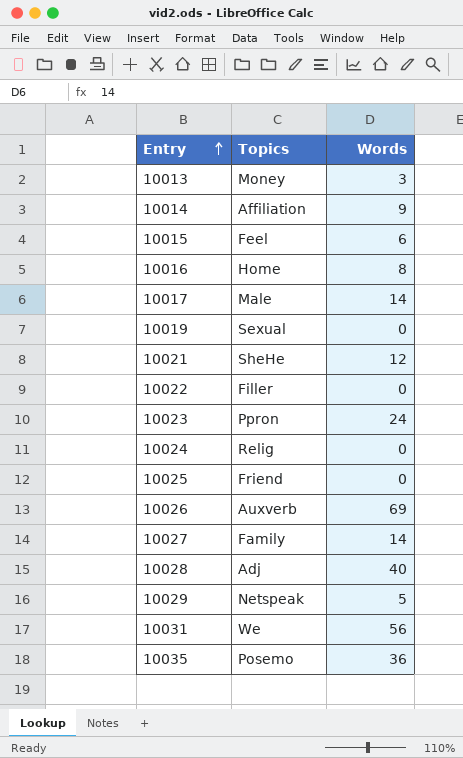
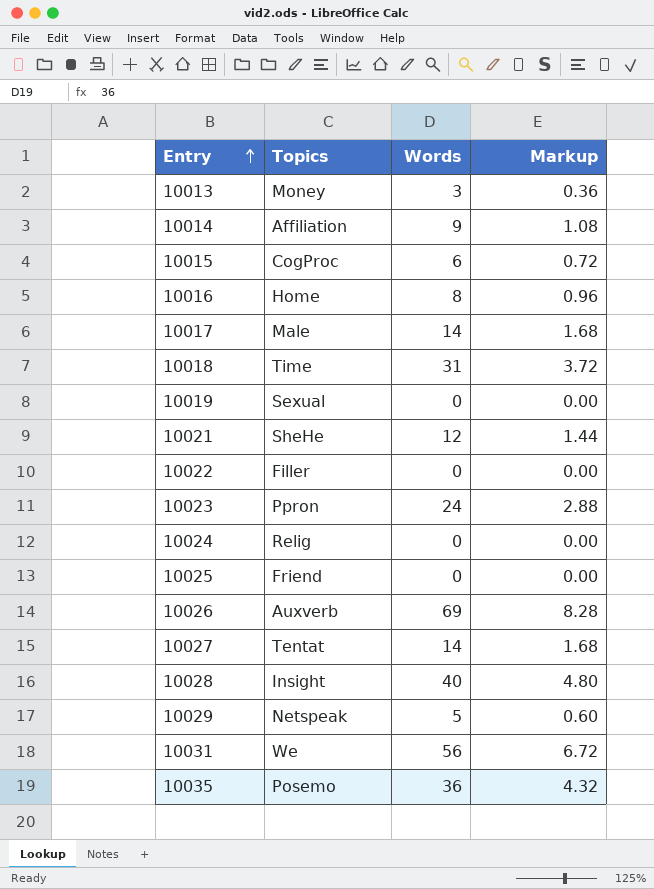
column Markup | formula: none -> [Words] * 0.12
10015 | Topics: Feel -> CogProc
row 10018: none -> Time | 31 | 3.72
10027 | Topics: Family -> Tentat
10028 | Topics: Adj -> Insight

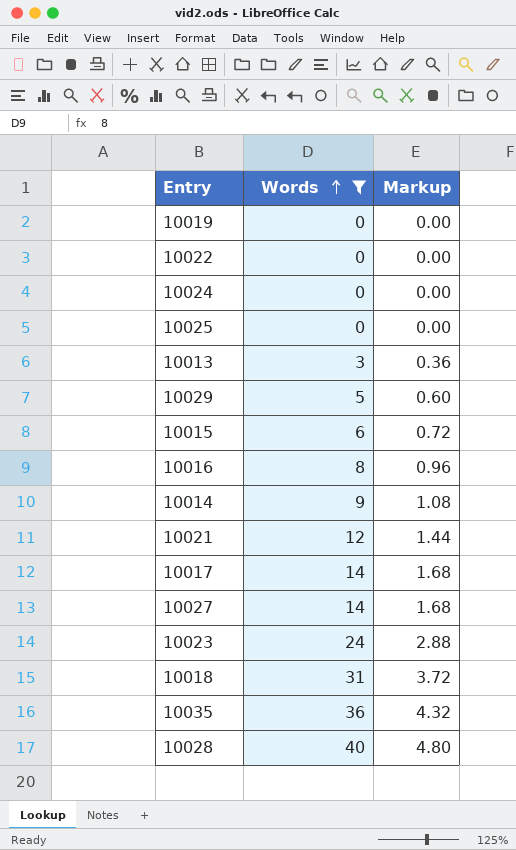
filter: none -> Words <= 40
row order: Entry ascending -> Words ascending
column Topics | position: 2 -> none

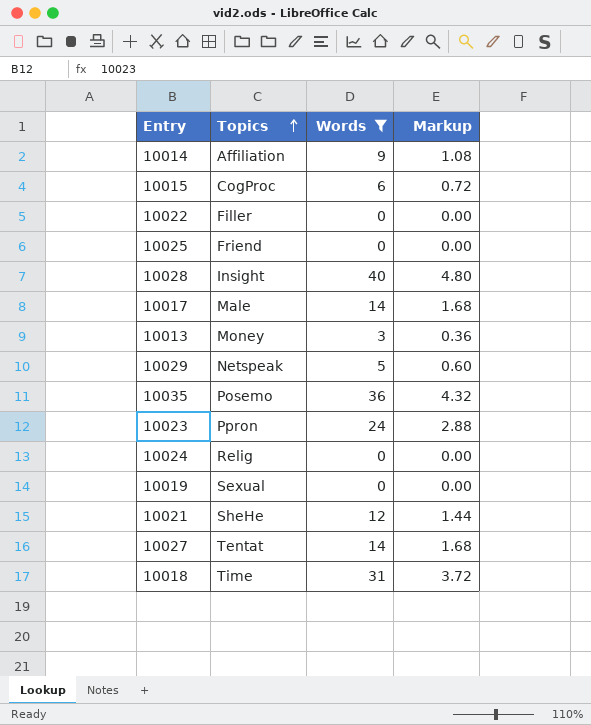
row order: Words ascending -> Topics ascending
column Topics | position: none -> 2
row 10016: 8 | 0.96 -> none

